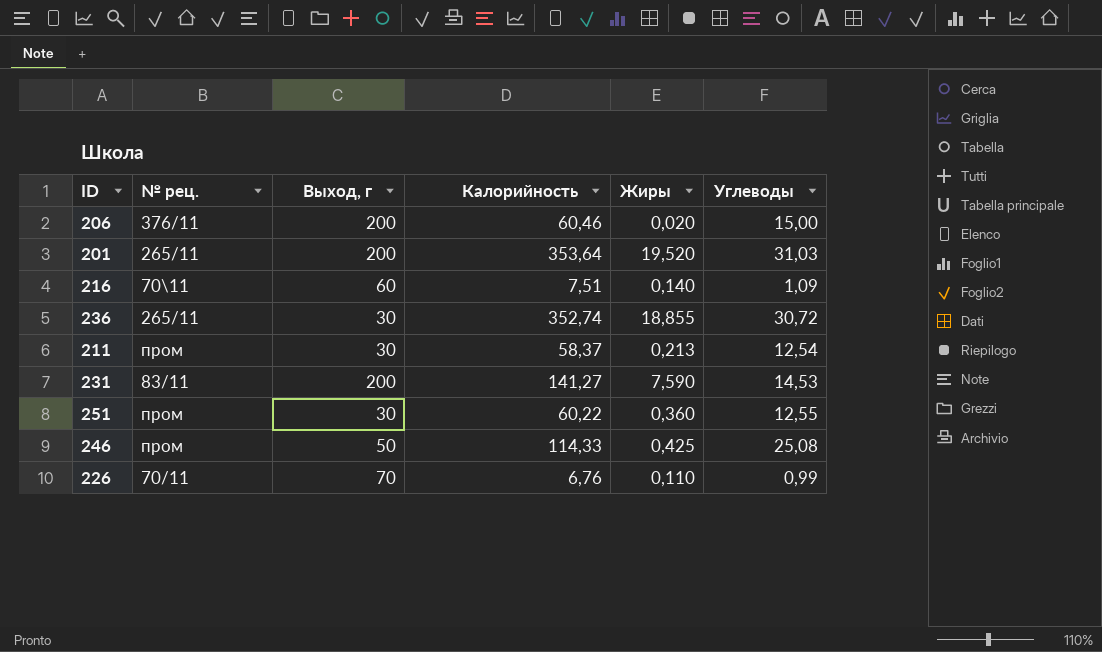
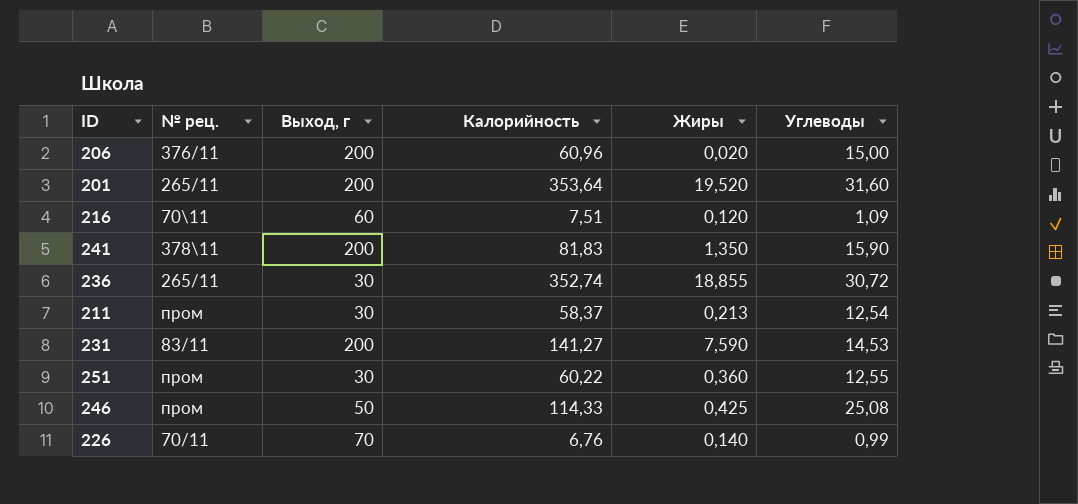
206 | Калорийность: 60,46 -> 60,96
201 | Углеводы: 31,03 -> 31,60
216 | Жиры: 0,140 -> 0,120
row 241: none -> 378\11 | 200 | 81,83 | 1,350 | 15,90
226 | Жиры: 0,110 -> 0,140

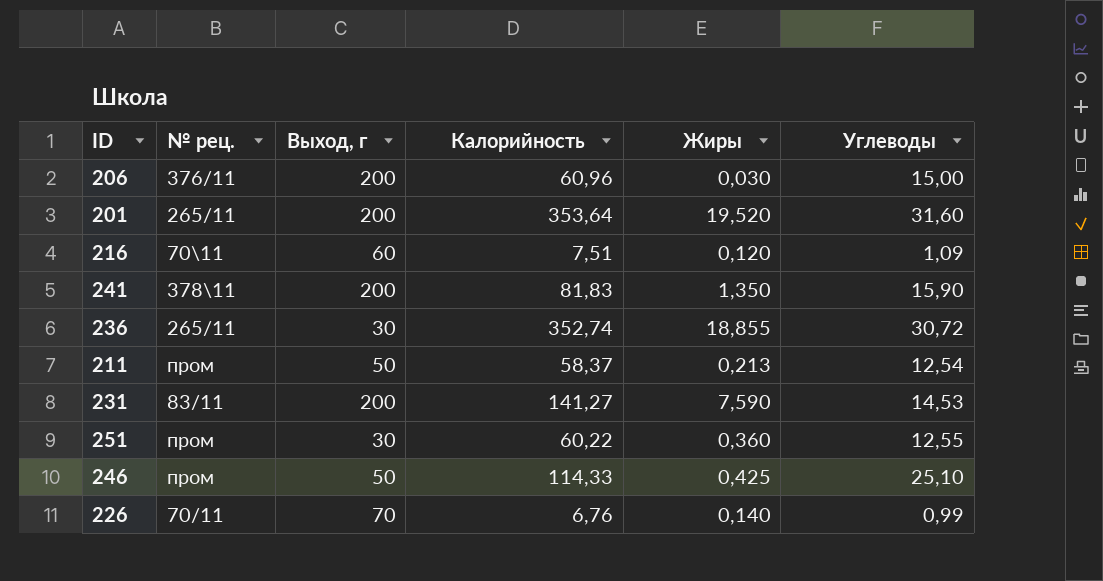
206 | Жиры: 0,020 -> 0,030
211 | Выход, г: 30 -> 50
246 | Углеводы: 25,08 -> 25,10

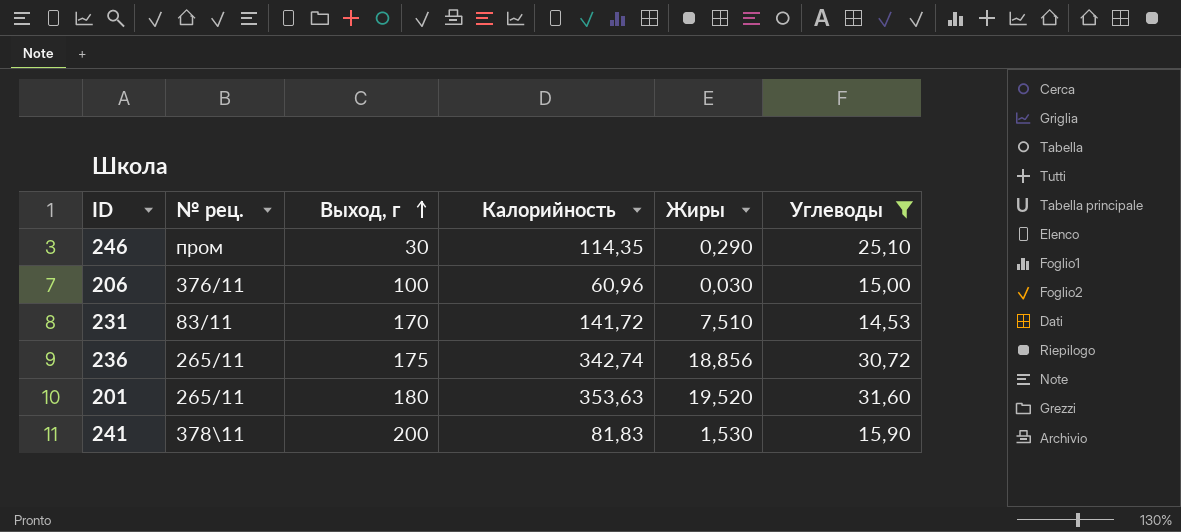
filter: none -> Углеводы >= 14,53
row order: none -> Выход, г ascending
246 | Выход, г: 50 -> 30
246 | Калорийность: 114,33 -> 114,35
246 | Жиры: 0,425 -> 0,290
206 | Выход, г: 200 -> 100
231 | Выход, г: 200 -> 170
231 | Калорийность: 141,27 -> 141,72
231 | Жиры: 7,590 -> 7,510
236 | Выход, г: 30 -> 175
236 | Калорийность: 352,74 -> 342,74
236 | Жиры: 18,855 -> 18,856
201 | Выход, г: 200 -> 180
201 | Калорийность: 353,64 -> 353,63
241 | Жиры: 1,350 -> 1,530

